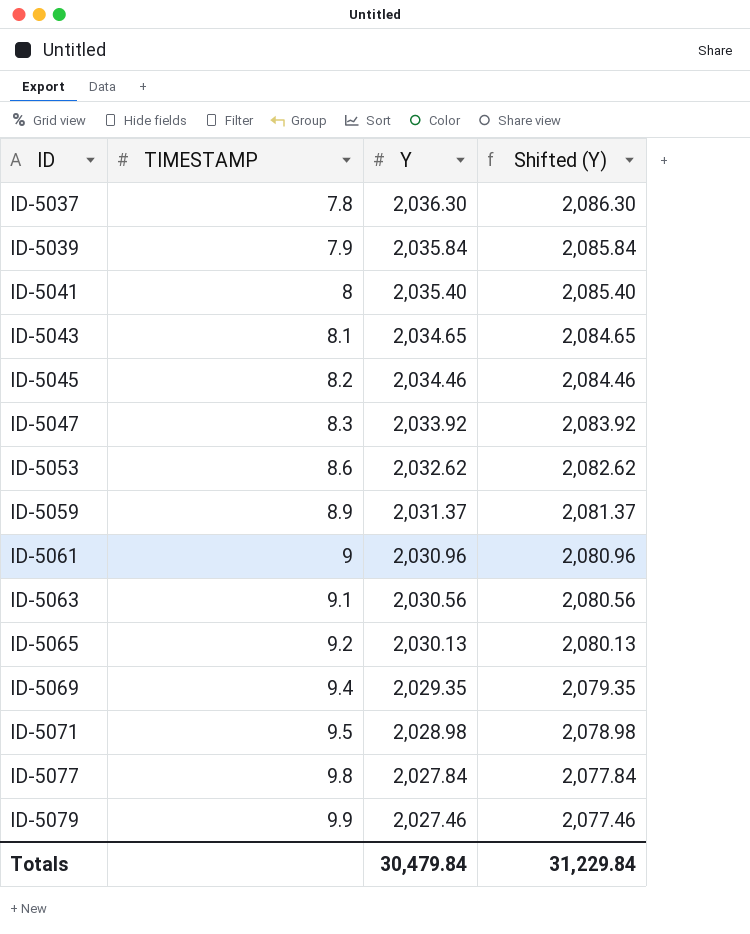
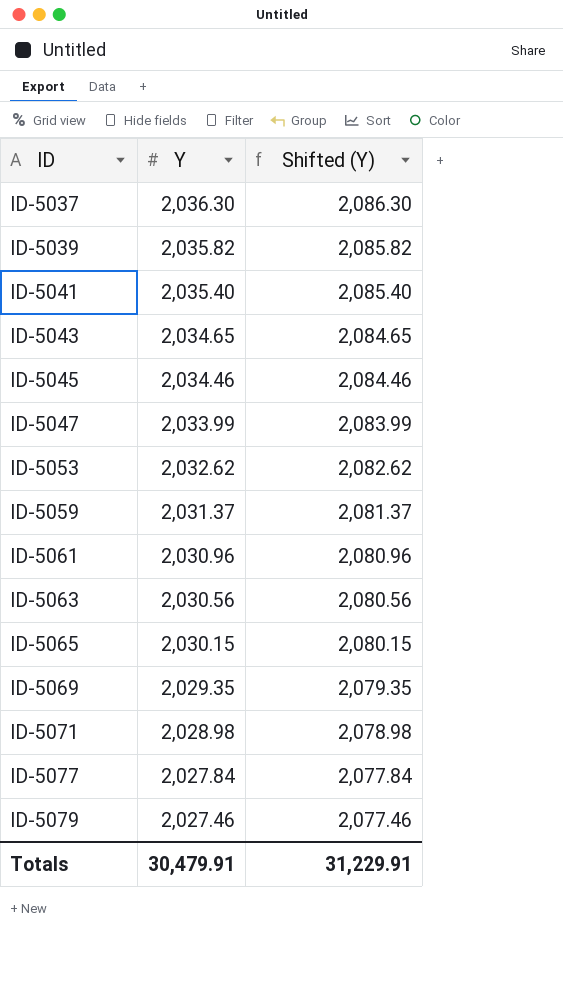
column TIMESTAMP | position: 2 -> none
ID-5039 | Y: 2,035.84 -> 2,035.82
ID-5039 | Shifted (Y): 2,085.84 -> 2,085.82
ID-5047 | Y: 2,033.92 -> 2,033.99
ID-5047 | Shifted (Y): 2,083.92 -> 2,083.99
ID-5065 | Y: 2,030.13 -> 2,030.15
ID-5065 | Shifted (Y): 2,080.13 -> 2,080.15
Totals | Y: 30,479.84 -> 30,479.91
Totals | Shifted (Y): 31,229.84 -> 31,229.91

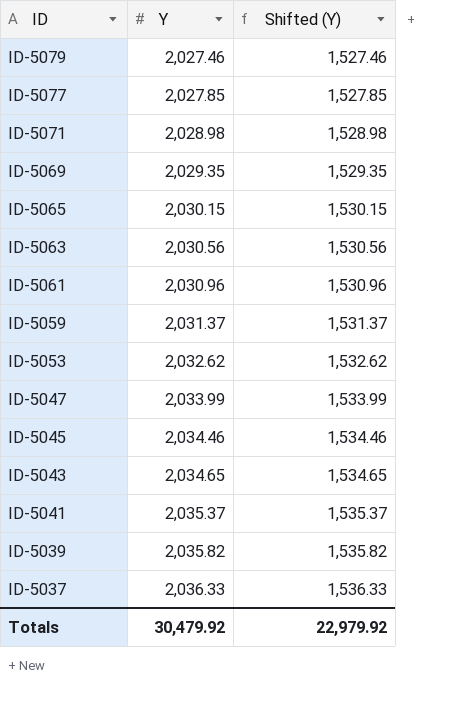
row order: ID ascending -> ID descending
column Shifted (Y) | formula: [Y] + 50 -> [Y] - 500
ID-5077 | Y: 2,027.84 -> 2,027.85
ID-5041 | Y: 2,035.40 -> 2,035.37
ID-5037 | Y: 2,036.30 -> 2,036.33
Totals | Y: 30,479.91 -> 30,479.92
Totals | Shifted (Y): 31,229.91 -> 22,979.92

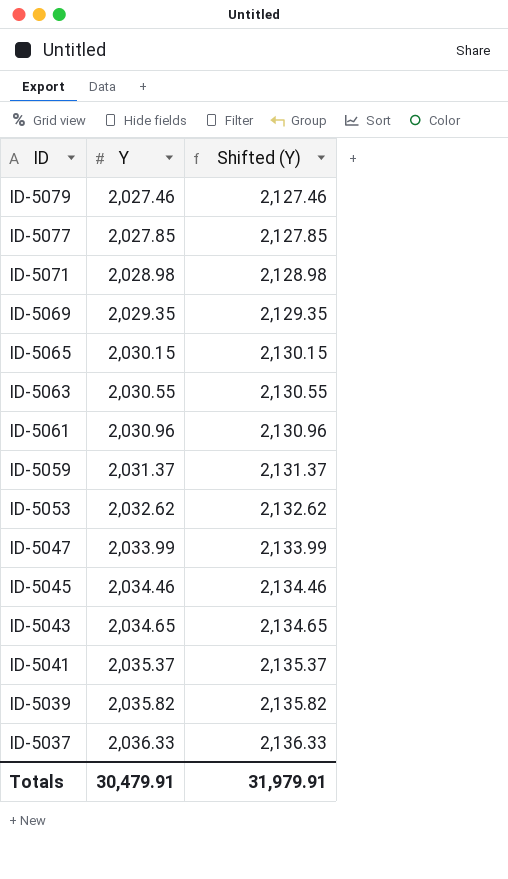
column Shifted (Y) | formula: [Y] - 500 -> [Y] + 100
ID-5063 | Y: 2,030.56 -> 2,030.55
Totals | Y: 30,479.92 -> 30,479.91
Totals | Shifted (Y): 22,979.92 -> 31,979.91

